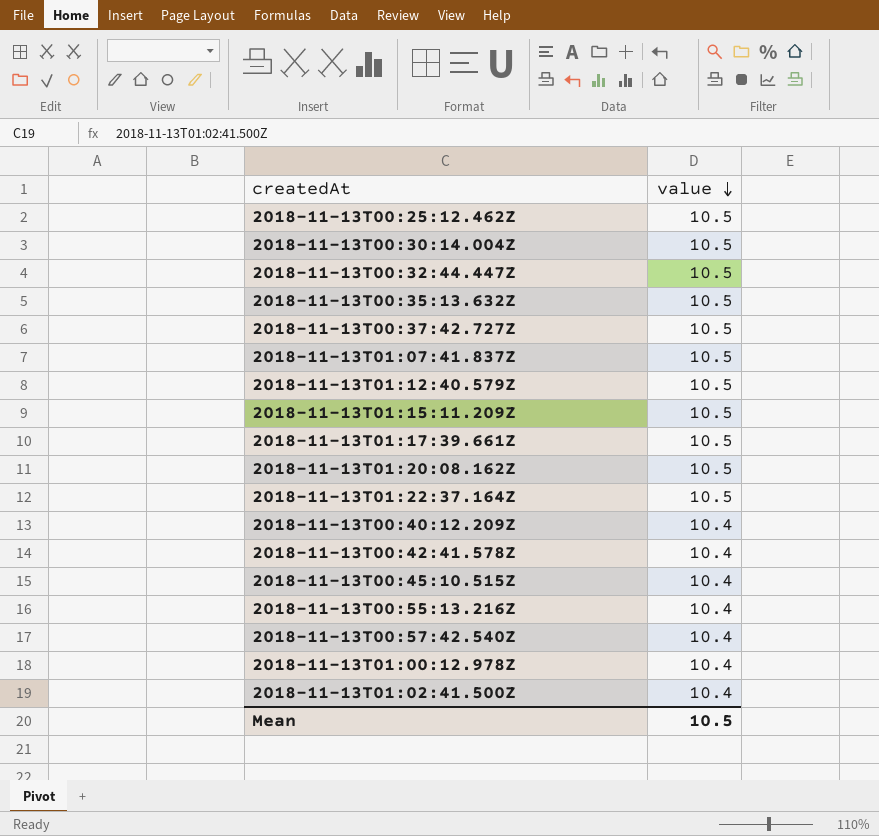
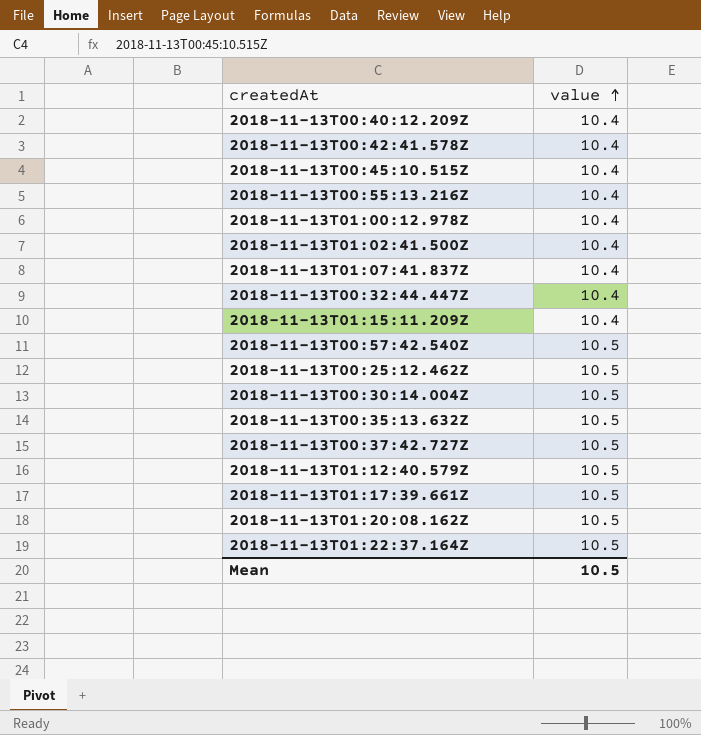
row order: value descending -> value ascending
2018-11-13T01:07:41.837Z | value: 10.5 -> 10.4
2018-11-13T00:32:44.447Z | value: 10.5 -> 10.4
2018-11-13T01:15:11.209Z | value: 10.5 -> 10.4
2018-11-13T00:57:42.540Z | value: 10.4 -> 10.5

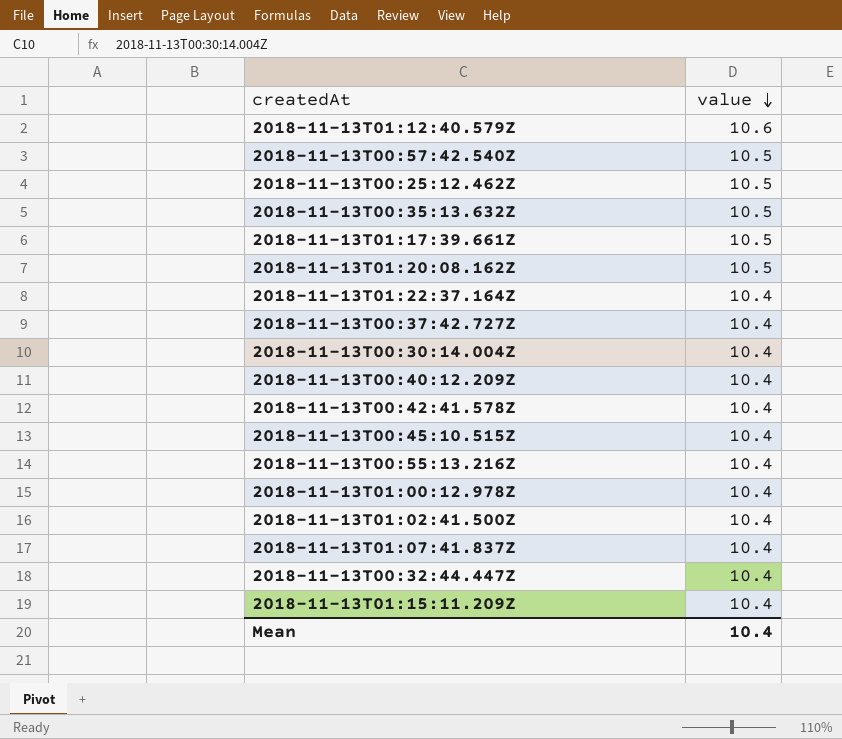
row order: value ascending -> value descending
2018-11-13T01:12:40.579Z | value: 10.5 -> 10.6
2018-11-13T01:22:37.164Z | value: 10.5 -> 10.4
2018-11-13T00:37:42.727Z | value: 10.5 -> 10.4
2018-11-13T00:30:14.004Z | value: 10.5 -> 10.4
Mean | value: 10.5 -> 10.4

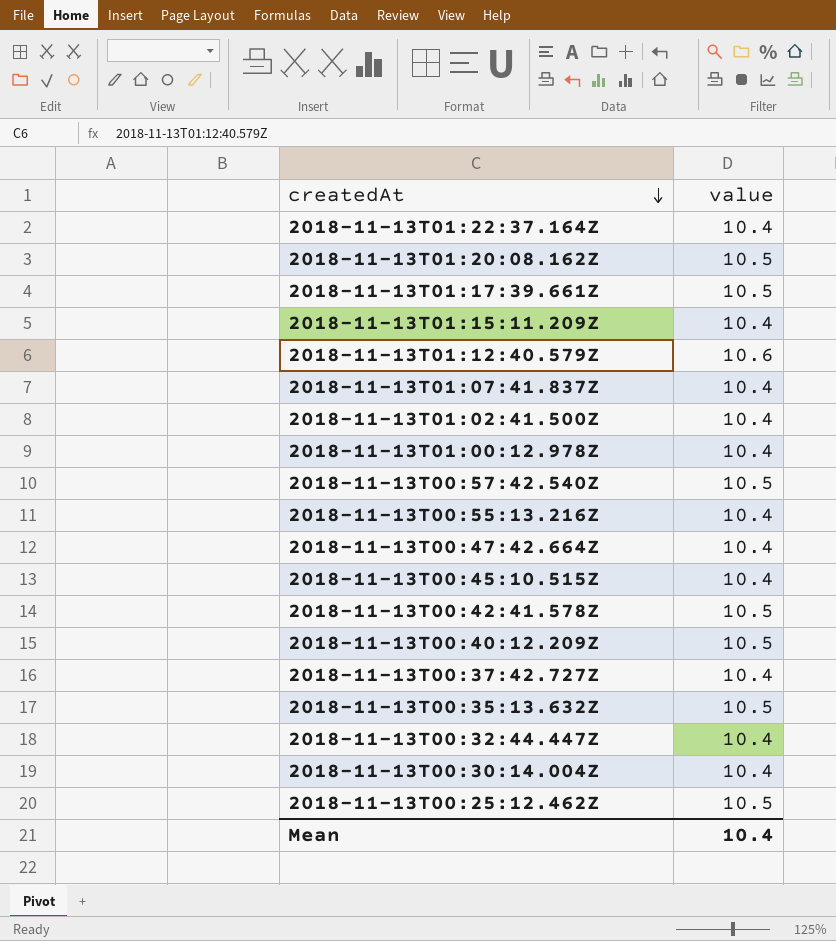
row order: value descending -> createdAt descending
row 2018-11-13T00:47:42.664Z: none -> 10.4
2018-11-13T00:42:41.578Z | value: 10.4 -> 10.5
2018-11-13T00:40:12.209Z | value: 10.4 -> 10.5

